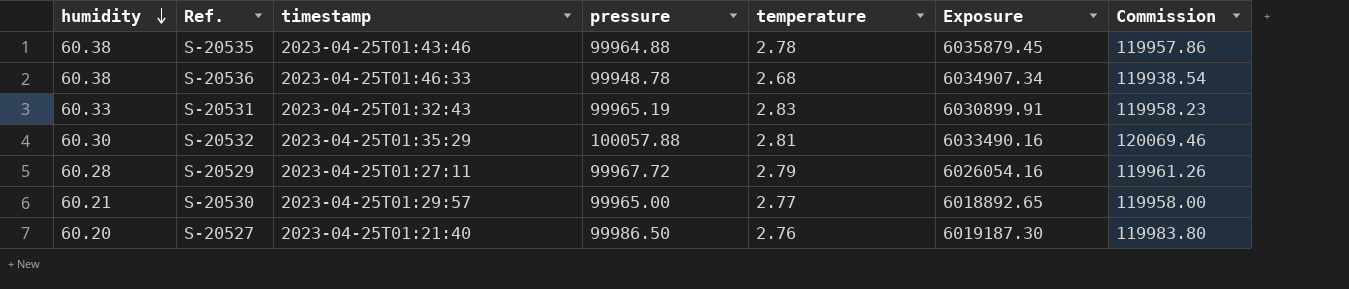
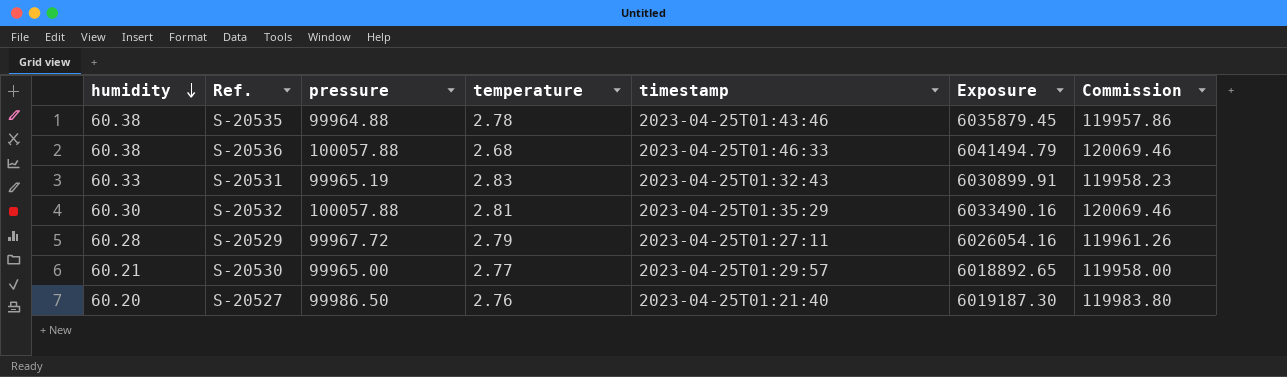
column timestamp | position: 3 -> 5
S-20536 | pressure: 99948.78 -> 100057.88
S-20536 | Exposure: 6034907.34 -> 6041494.79
S-20536 | Commission: 119938.54 -> 120069.46

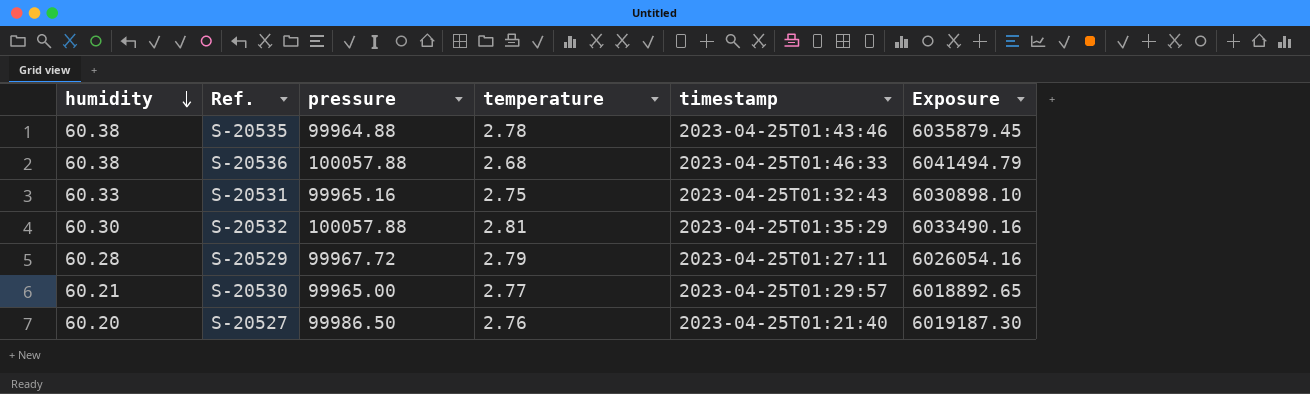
column Commission | formula: [pressure] * 1.2 -> none
S-20531 | pressure: 99965.19 -> 99965.16
S-20531 | temperature: 2.83 -> 2.75
S-20531 | Exposure: 6030899.91 -> 6030898.10

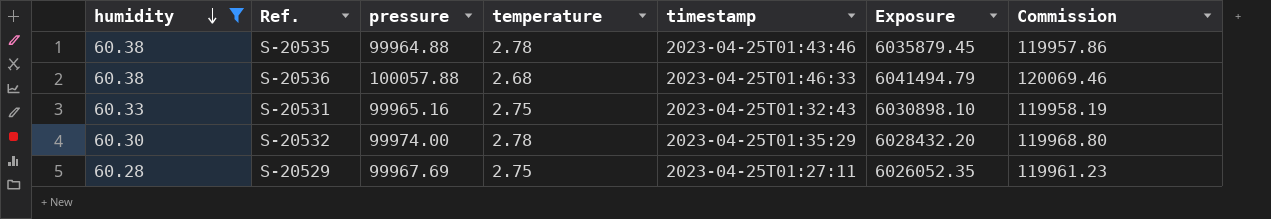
filter: none -> humidity >= 60.28
column Commission | formula: none -> [pressure] * 1.2
S-20532 | pressure: 100057.88 -> 99974.00
S-20532 | temperature: 2.81 -> 2.78
S-20532 | Exposure: 6033490.16 -> 6028432.20
S-20529 | pressure: 99967.72 -> 99967.69
S-20529 | temperature: 2.79 -> 2.75
S-20529 | Exposure: 6026054.16 -> 6026052.35

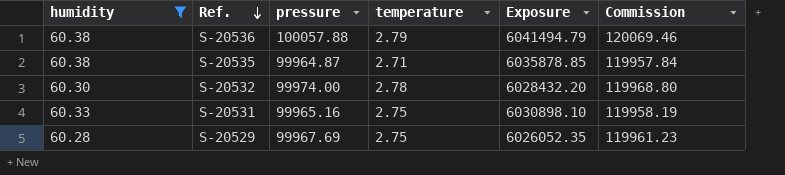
row order: humidity descending -> Ref. descending
column timestamp | position: 5 -> none
S-20536 | temperature: 2.68 -> 2.79
S-20535 | pressure: 99964.88 -> 99964.87
S-20535 | temperature: 2.78 -> 2.71
S-20535 | Exposure: 6035879.45 -> 6035878.85
S-20535 | Commission: 119957.86 -> 119957.84

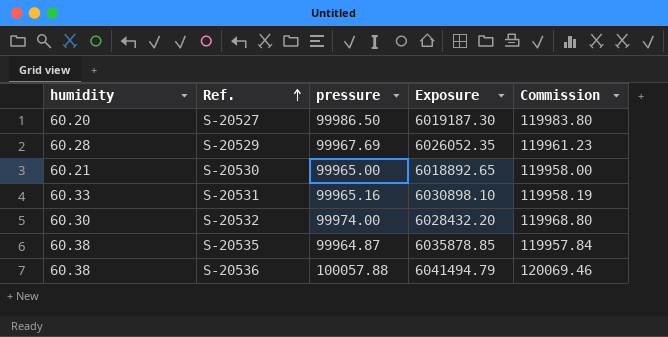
filter: humidity >= 60.28 -> none
row order: Ref. descending -> Ref. ascending
column temperature | position: 4 -> none

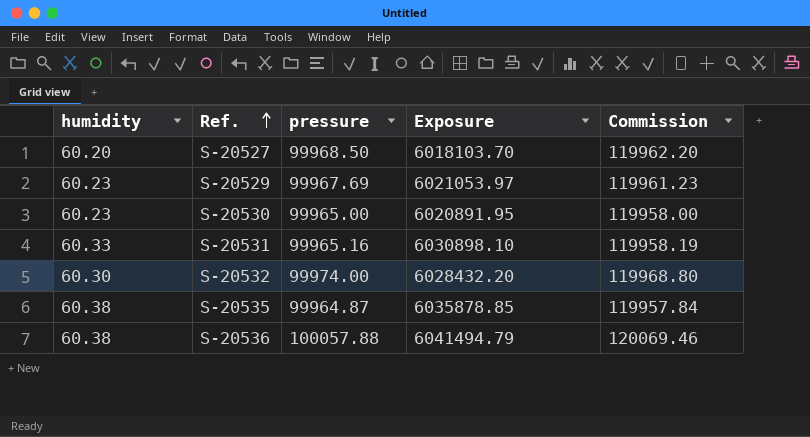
S-20527 | pressure: 99986.50 -> 99968.50
S-20527 | Exposure: 6019187.30 -> 6018103.70
S-20527 | Commission: 119983.80 -> 119962.20
S-20529 | humidity: 60.28 -> 60.23
S-20529 | Exposure: 6026052.35 -> 6021053.97
S-20530 | humidity: 60.21 -> 60.23
S-20530 | Exposure: 6018892.65 -> 6020891.95

